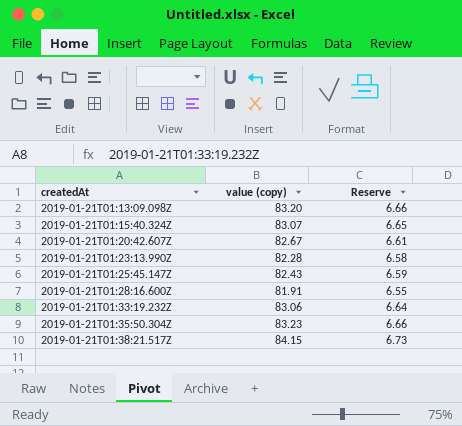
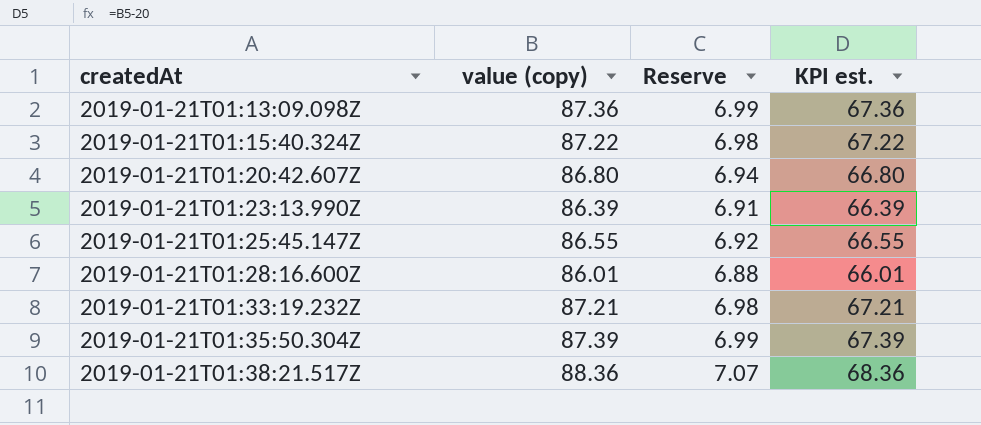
column KPI est. | formula: none -> [value (copy)] - 20
2019-01-21T01:13:09.098Z | value (copy): 83.20 -> 87.36
2019-01-21T01:13:09.098Z | Reserve: 6.66 -> 6.99
2019-01-21T01:15:40.324Z | value (copy): 83.07 -> 87.22
2019-01-21T01:15:40.324Z | Reserve: 6.65 -> 6.98
2019-01-21T01:20:42.607Z | value (copy): 82.67 -> 86.80
2019-01-21T01:20:42.607Z | Reserve: 6.61 -> 6.94
2019-01-21T01:23:13.990Z | value (copy): 82.28 -> 86.39
2019-01-21T01:23:13.990Z | Reserve: 6.58 -> 6.91
2019-01-21T01:25:45.147Z | value (copy): 82.43 -> 86.55
2019-01-21T01:25:45.147Z | Reserve: 6.59 -> 6.92
2019-01-21T01:28:16.600Z | value (copy): 81.91 -> 86.01
2019-01-21T01:28:16.600Z | Reserve: 6.55 -> 6.88
2019-01-21T01:33:19.232Z | value (copy): 83.06 -> 87.21
2019-01-21T01:33:19.232Z | Reserve: 6.64 -> 6.98
2019-01-21T01:35:50.304Z | value (copy): 83.23 -> 87.39
2019-01-21T01:35:50.304Z | Reserve: 6.66 -> 6.99
2019-01-21T01:38:21.517Z | value (copy): 84.15 -> 88.36
2019-01-21T01:38:21.517Z | Reserve: 6.73 -> 7.07

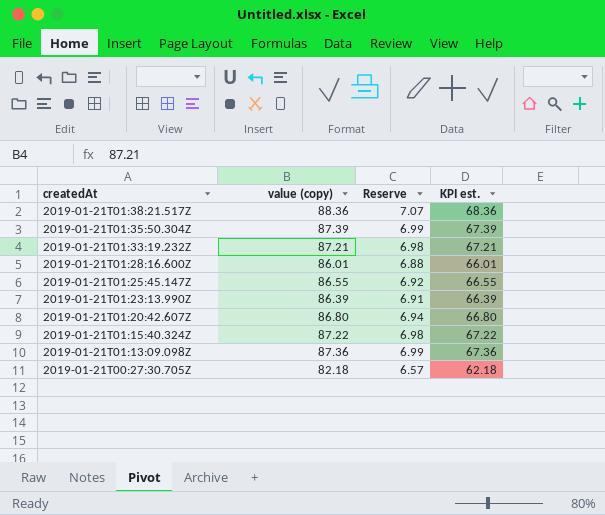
row order: createdAt ascending -> createdAt descending
row 2019-01-21T00:27:30.705Z: none -> 82.18 | 6.57 | 62.18

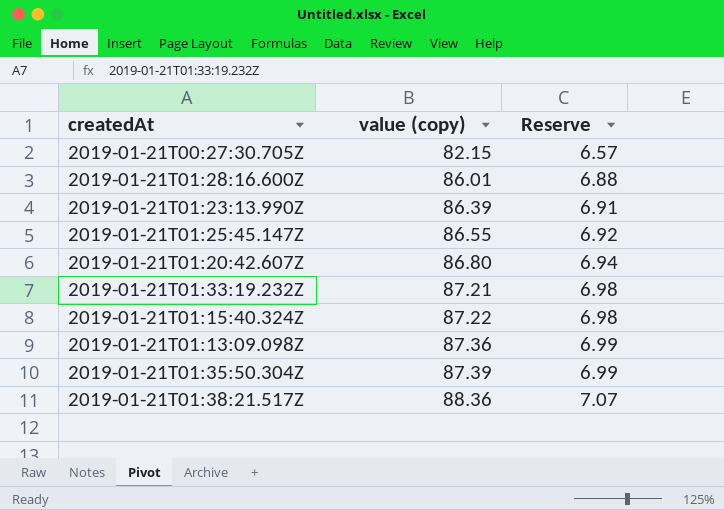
row order: createdAt descending -> value (copy) ascending
column KPI est. | formula: [value (copy)] - 20 -> none
2019-01-21T00:27:30.705Z | value (copy): 82.18 -> 82.15

